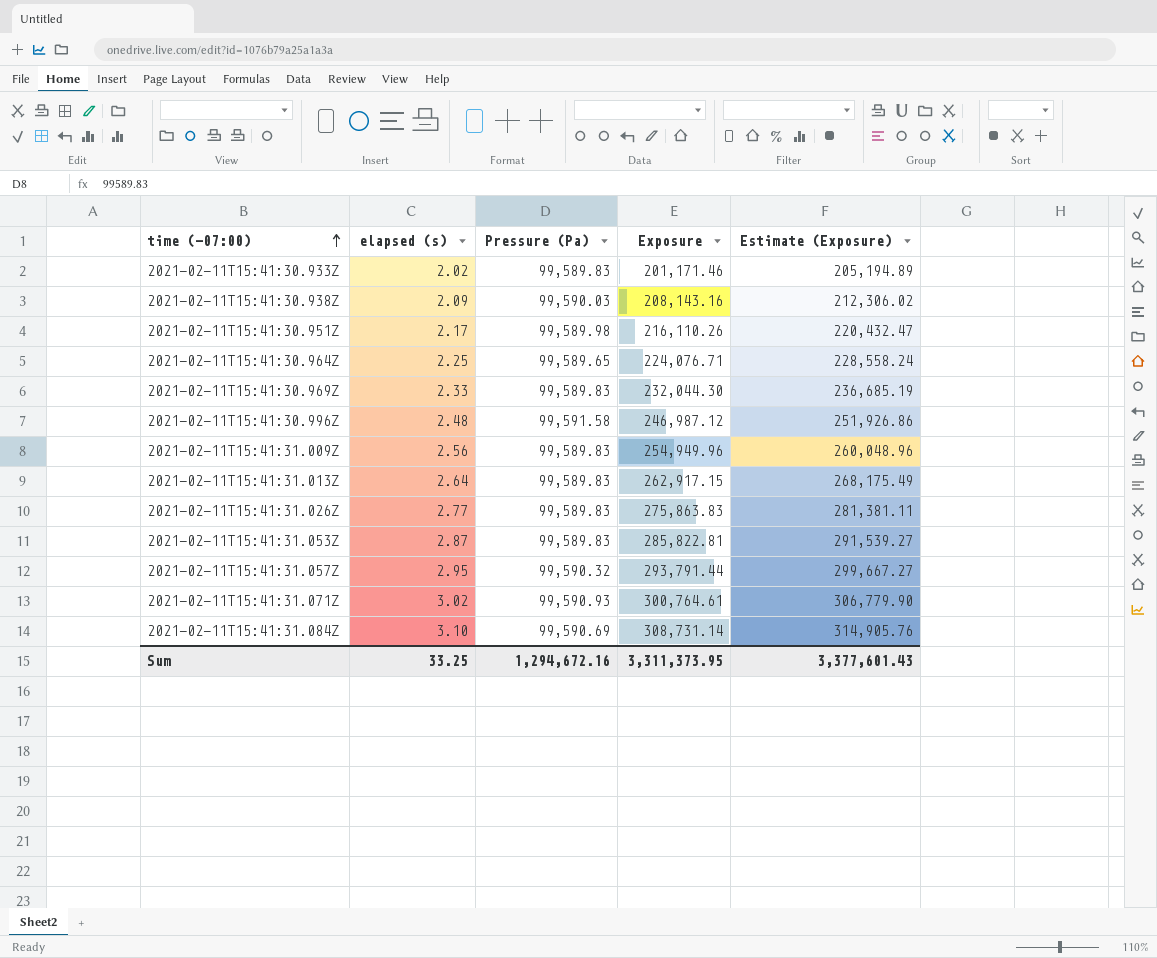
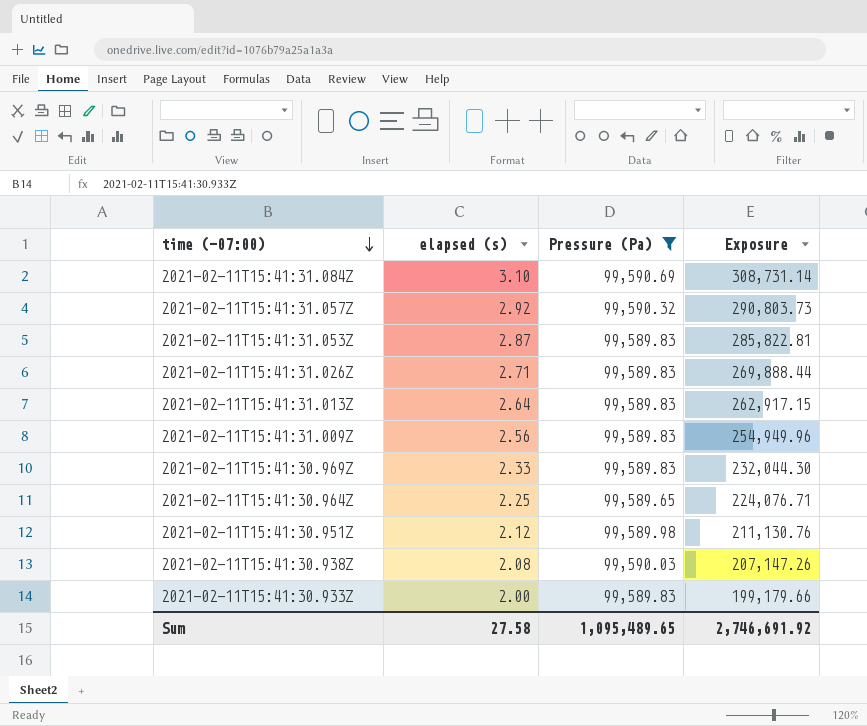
filter: none -> Pressure (Pa) <= 99,590.69
row order: time (-07:00) ascending -> time (-07:00) descending
column Estimate (Exposure) | formula: [Exposure] * 1.02 -> none
2021-02-11T15:41:31.057Z | elapsed (s): 2.95 -> 2.92
2021-02-11T15:41:31.057Z | Exposure: 293,791.44 -> 290,803.73
2021-02-11T15:41:31.026Z | elapsed (s): 2.77 -> 2.71
2021-02-11T15:41:31.026Z | Exposure: 275,863.83 -> 269,888.44
2021-02-11T15:41:30.951Z | elapsed (s): 2.17 -> 2.12
2021-02-11T15:41:30.951Z | Exposure: 216,110.26 -> 211,130.76
2021-02-11T15:41:30.938Z | elapsed (s): 2.09 -> 2.08
2021-02-11T15:41:30.938Z | Exposure: 208,143.16 -> 207,147.26
2021-02-11T15:41:30.933Z | elapsed (s): 2.02 -> 2.00
2021-02-11T15:41:30.933Z | Exposure: 201,171.46 -> 199,179.66
Sum | elapsed (s): 33.25 -> 27.58
Sum | Pressure (Pa): 1,294,672.16 -> 1,095,489.65
Sum | Exposure: 3,311,373.95 -> 2,746,691.92

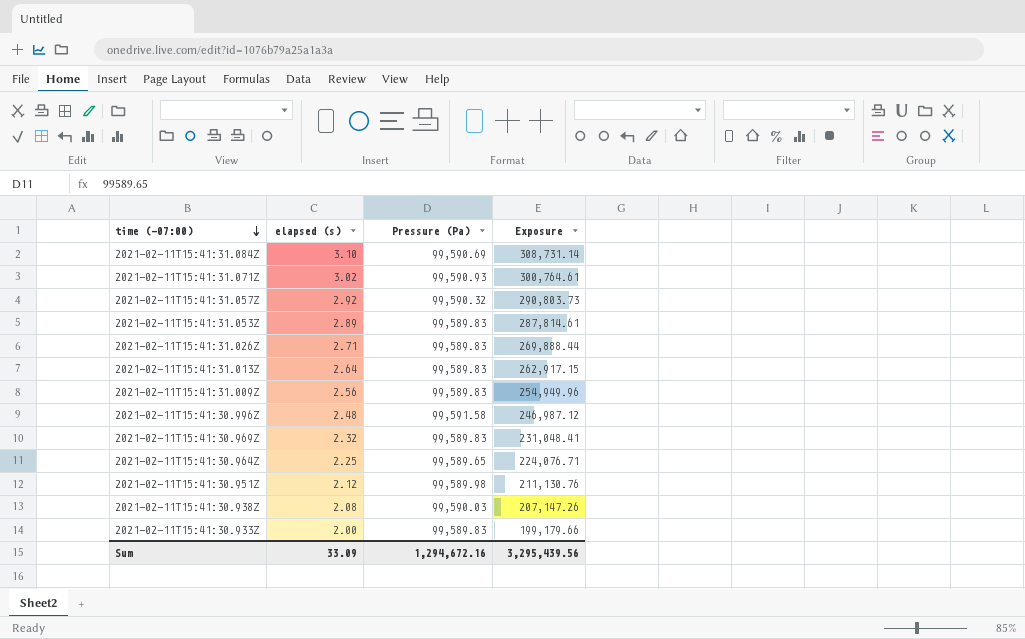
filter: Pressure (Pa) <= 99,590.69 -> none
2021-02-11T15:41:31.053Z | elapsed (s): 2.87 -> 2.89
2021-02-11T15:41:31.053Z | Exposure: 285,822.81 -> 287,814.61
2021-02-11T15:41:30.969Z | elapsed (s): 2.33 -> 2.32
2021-02-11T15:41:30.969Z | Exposure: 232,044.30 -> 231,048.41
Sum | elapsed (s): 27.58 -> 33.09
Sum | Pressure (Pa): 1,095,489.65 -> 1,294,672.16
Sum | Exposure: 2,746,691.92 -> 3,295,439.56

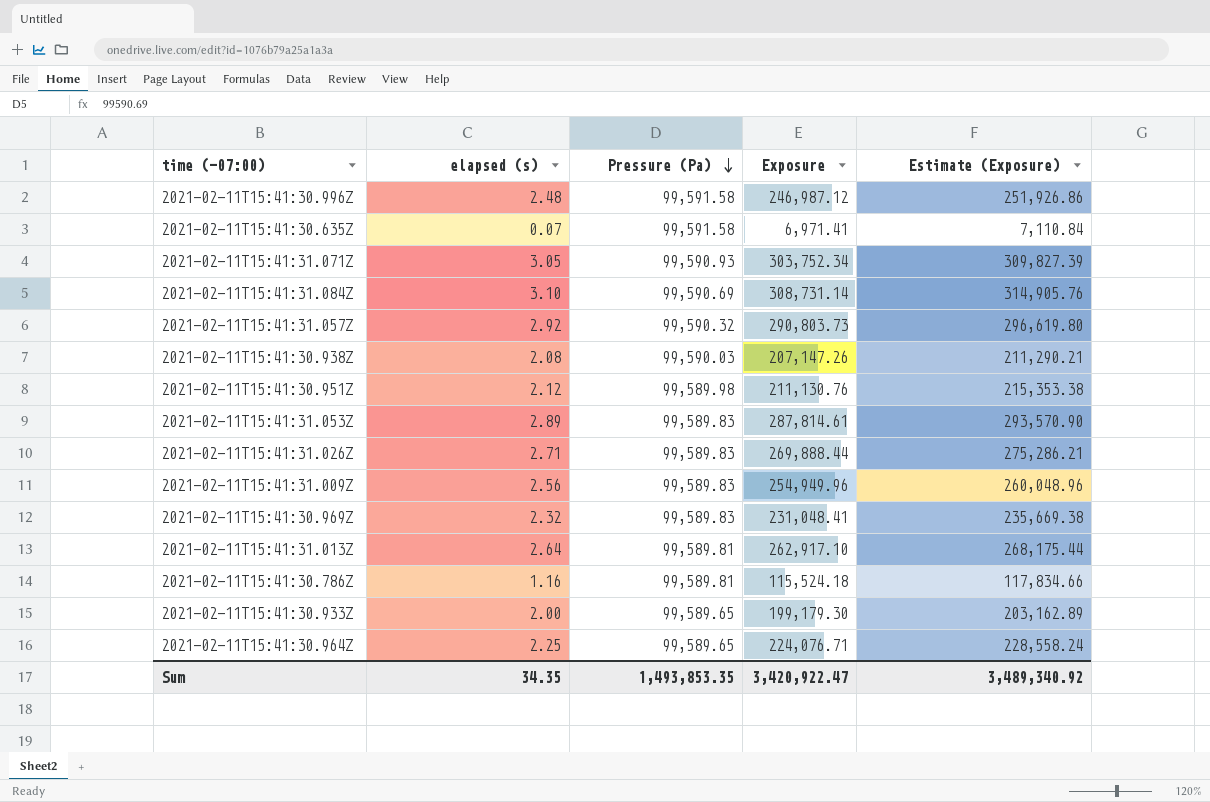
row order: time (-07:00) descending -> Pressure (Pa) descending
column Estimate (Exposure) | formula: none -> [Exposure] * 1.02
row 2021-02-11T15:41:30.635Z: none -> 0.07 | 99,591.58 | 6,971.41 | 7,110.84
2021-02-11T15:41:31.071Z | elapsed (s): 3.02 -> 3.05
2021-02-11T15:41:31.071Z | Exposure: 300,764.61 -> 303,752.34
2021-02-11T15:41:31.013Z | Pressure (Pa): 99,589.83 -> 99,589.81
2021-02-11T15:41:31.013Z | Exposure: 262,917.15 -> 262,917.10
row 2021-02-11T15:41:30.786Z: none -> 1.16 | 99,589.81 | 115,524.18 | 117,834.66
2021-02-11T15:41:30.933Z | Pressure (Pa): 99,589.83 -> 99,589.65
2021-02-11T15:41:30.933Z | Exposure: 199,179.66 -> 199,179.30
Sum | elapsed (s): 33.09 -> 34.35
Sum | Pressure (Pa): 1,294,672.16 -> 1,493,853.35
Sum | Exposure: 3,295,439.56 -> 3,420,922.47

